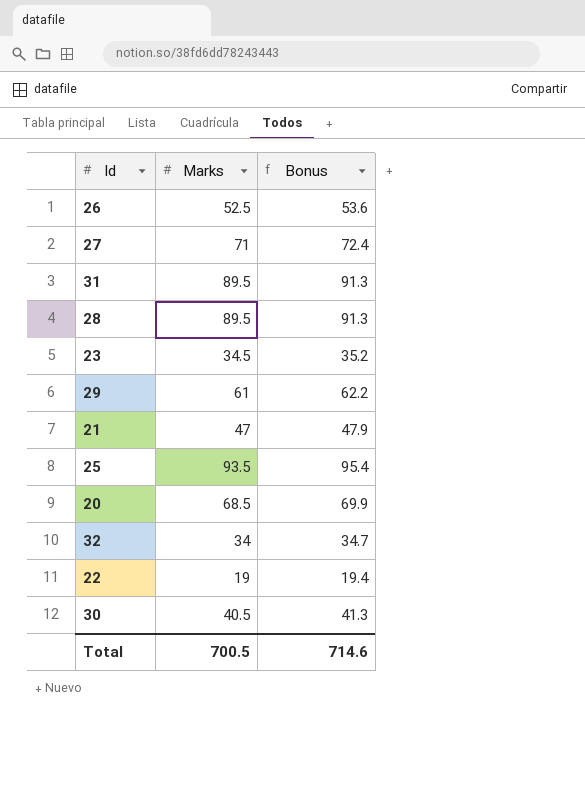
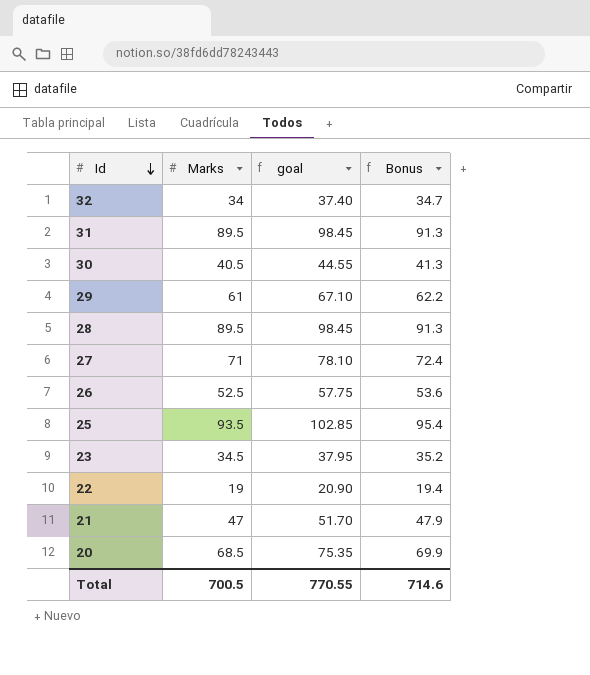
row order: none -> Id descending
column goal | formula: none -> [Marks] * 1.1

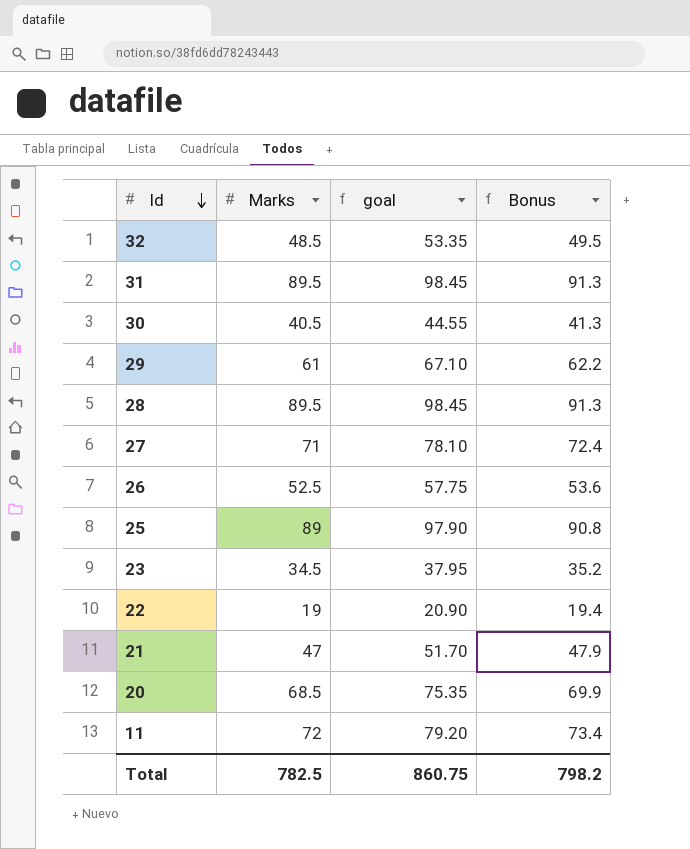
32 | Marks: 34 -> 48.5
32 | goal: 37.40 -> 53.35
32 | Bonus: 34.7 -> 49.5
25 | Marks: 93.5 -> 89
25 | goal: 102.85 -> 97.90
25 | Bonus: 95.4 -> 90.8
row 11: none -> 72 | 79.20 | 73.4
Total | Marks: 700.5 -> 782.5
Total | goal: 770.55 -> 860.75
Total | Bonus: 714.6 -> 798.2

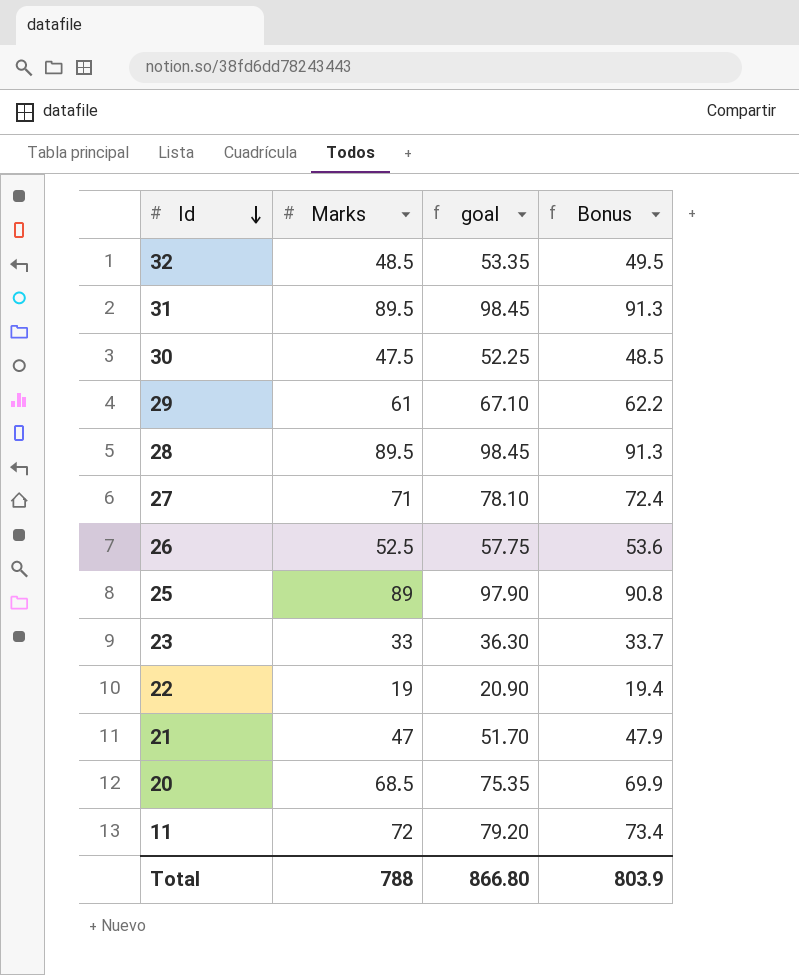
30 | Marks: 40.5 -> 47.5
30 | goal: 44.55 -> 52.25
30 | Bonus: 41.3 -> 48.5
23 | Marks: 34.5 -> 33
23 | goal: 37.95 -> 36.30
23 | Bonus: 35.2 -> 33.7
Total | Marks: 782.5 -> 788
Total | goal: 860.75 -> 866.80
Total | Bonus: 798.2 -> 803.9

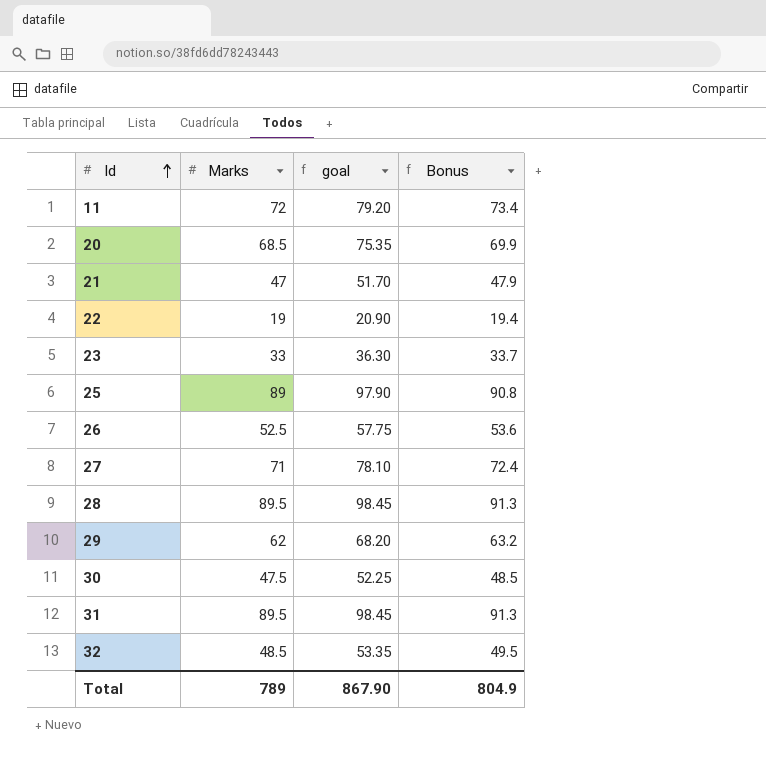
row order: Id descending -> Id ascending
29 | Marks: 61 -> 62
29 | goal: 67.10 -> 68.20
29 | Bonus: 62.2 -> 63.2
Total | Marks: 788 -> 789
Total | goal: 866.80 -> 867.90
Total | Bonus: 803.9 -> 804.9

